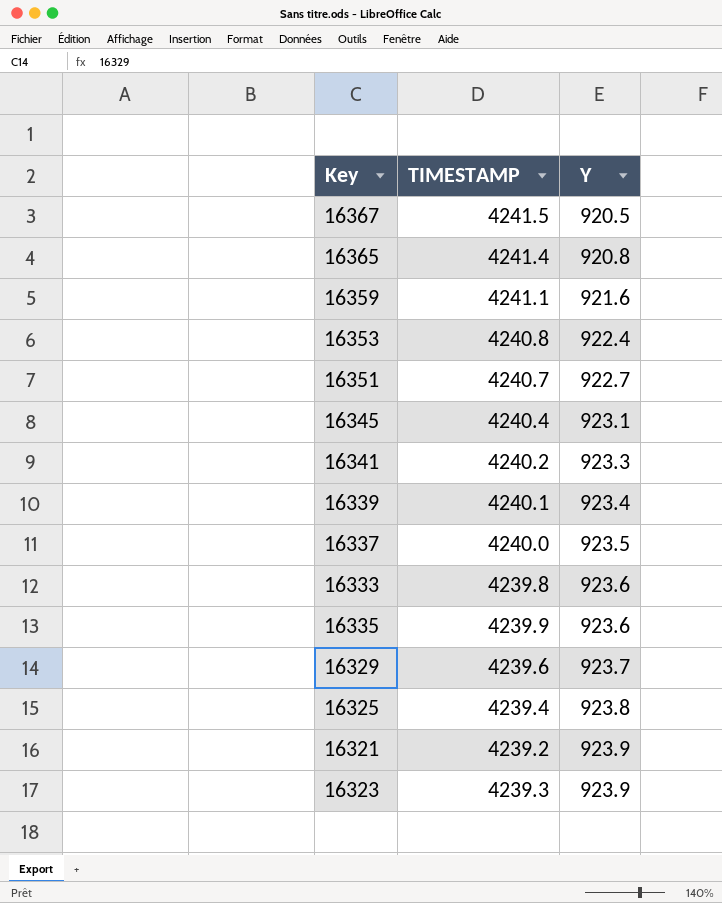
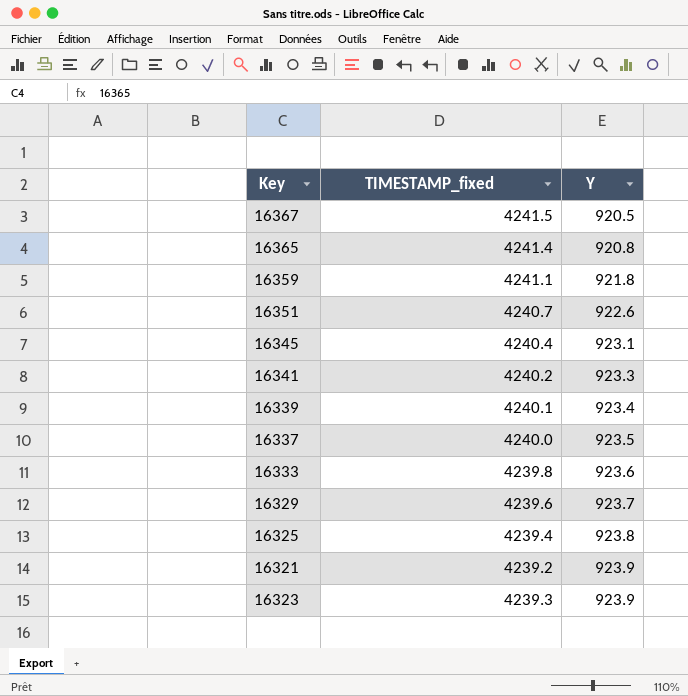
column name: TIMESTAMP -> TIMESTAMP_fixed
row 16353: 4240.8 | 922.4 -> none
row 16335: 4239.9 | 923.6 -> none
16359 | Y: 921.6 -> 921.8
16351 | Y: 922.7 -> 922.6

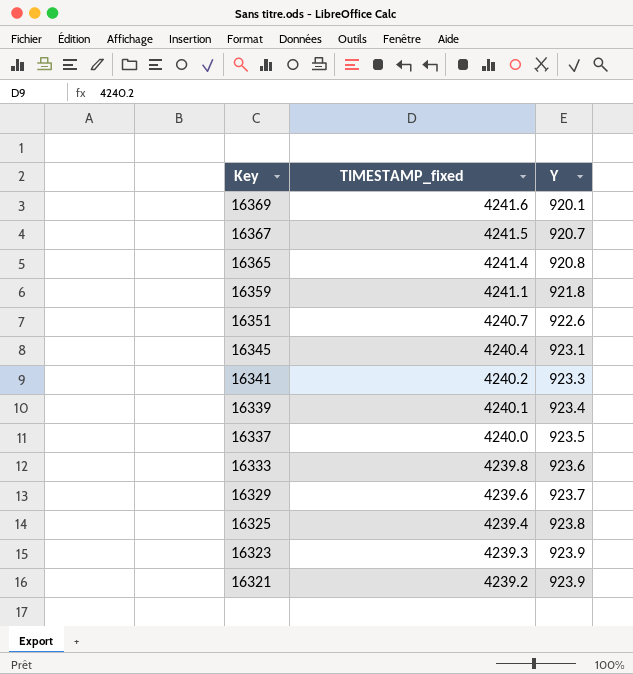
row order: Y ascending -> Key descending
row 16369: none -> 4241.6 | 920.1
16367 | Y: 920.5 -> 920.7

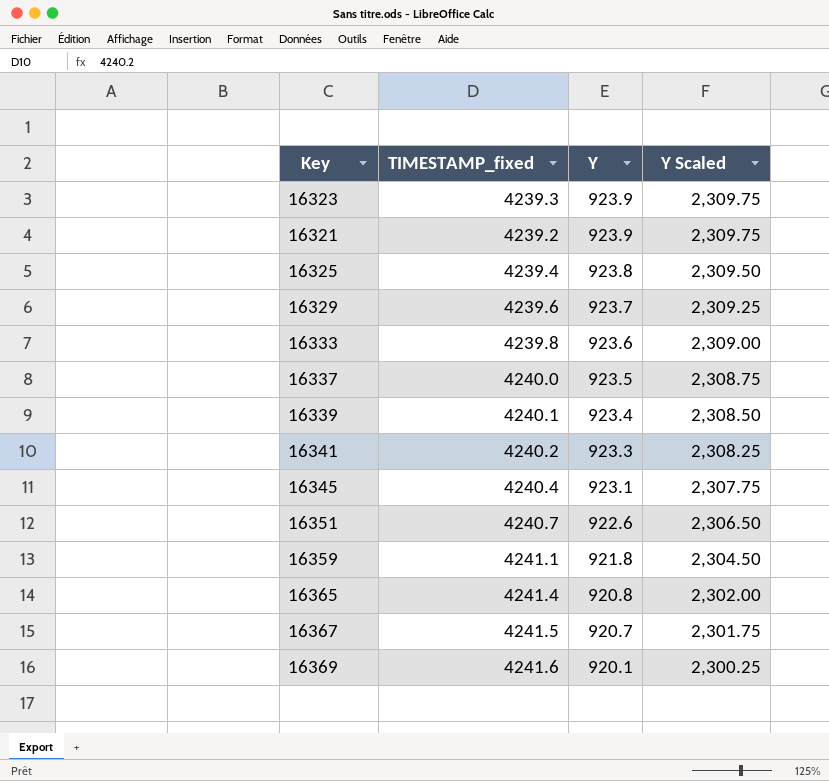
row order: Key descending -> Y descending
column Y Scaled | formula: none -> [Y] * 2.5

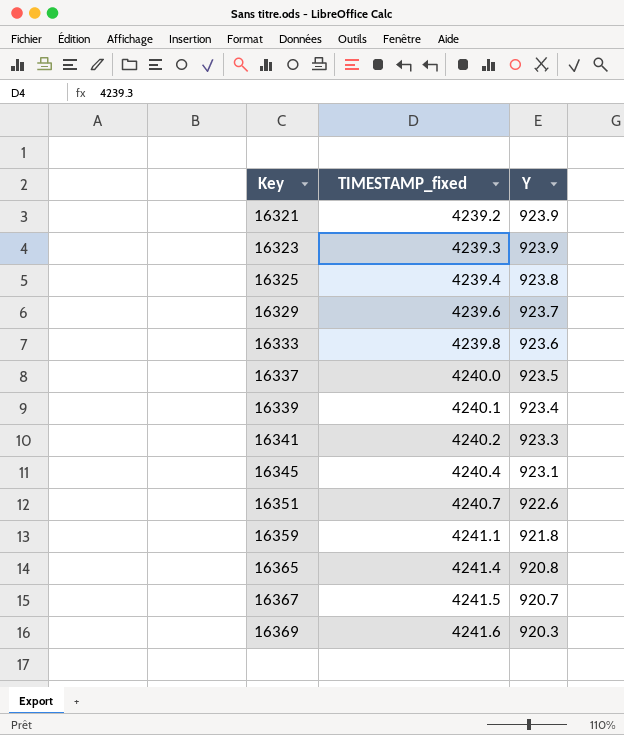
row order: Y descending -> Key ascending
column Y Scaled | formula: [Y] * 2.5 -> none
16369 | Y: 920.1 -> 920.3

